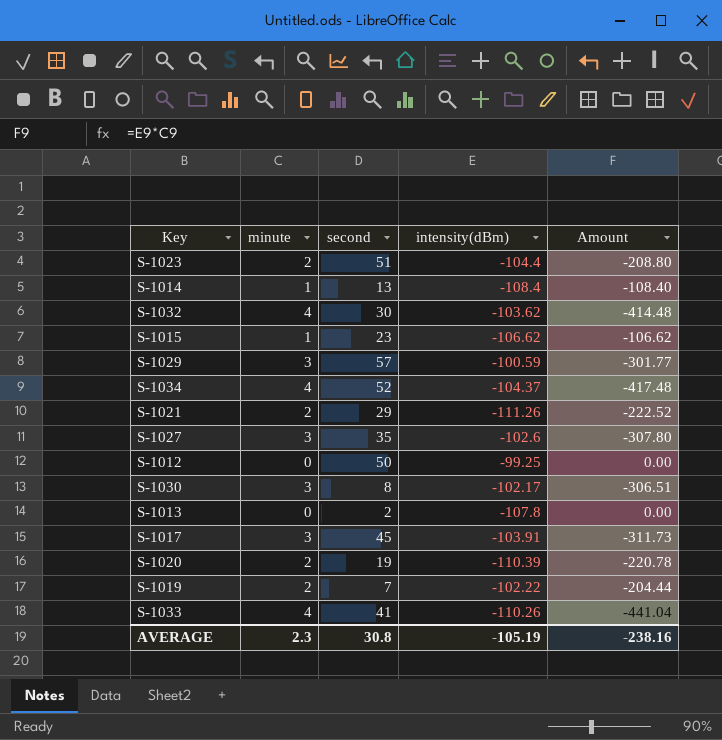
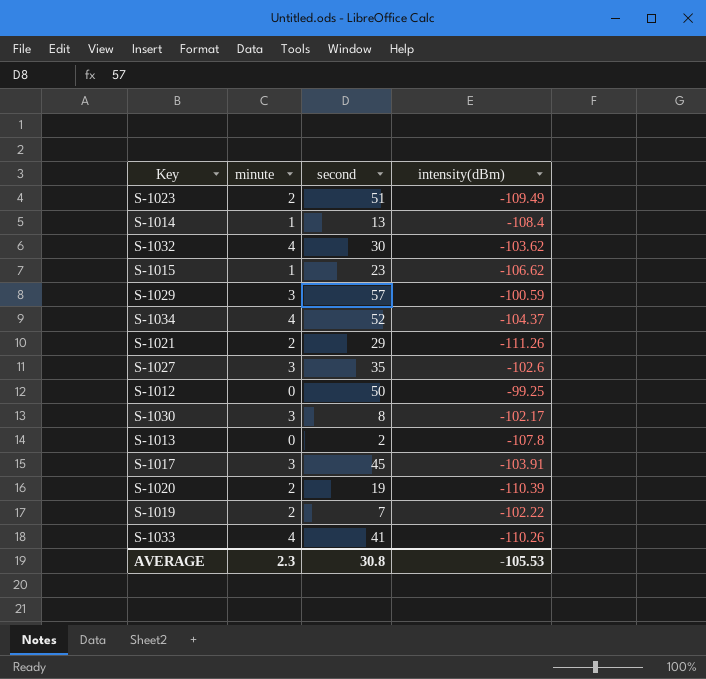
column Amount | formula: [minute] * [intensity(dBm)] -> none
S-1023 | intensity(dBm): -104.4 -> -109.49
AVERAGE | intensity(dBm): -105.19 -> -105.53

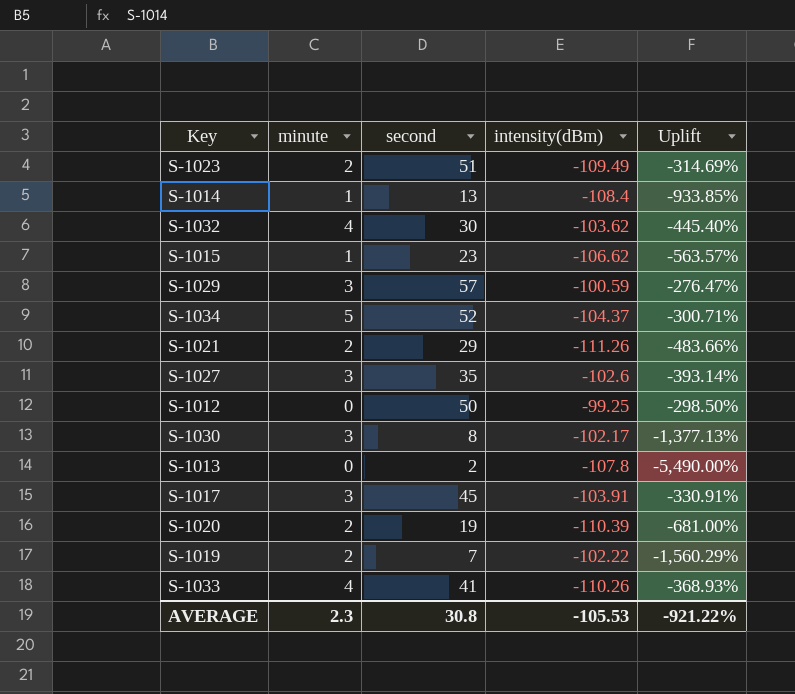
column Uplift | formula: none -> ([intensity(dBm)] - [second]) / [second]
S-1034 | minute: 4 -> 5

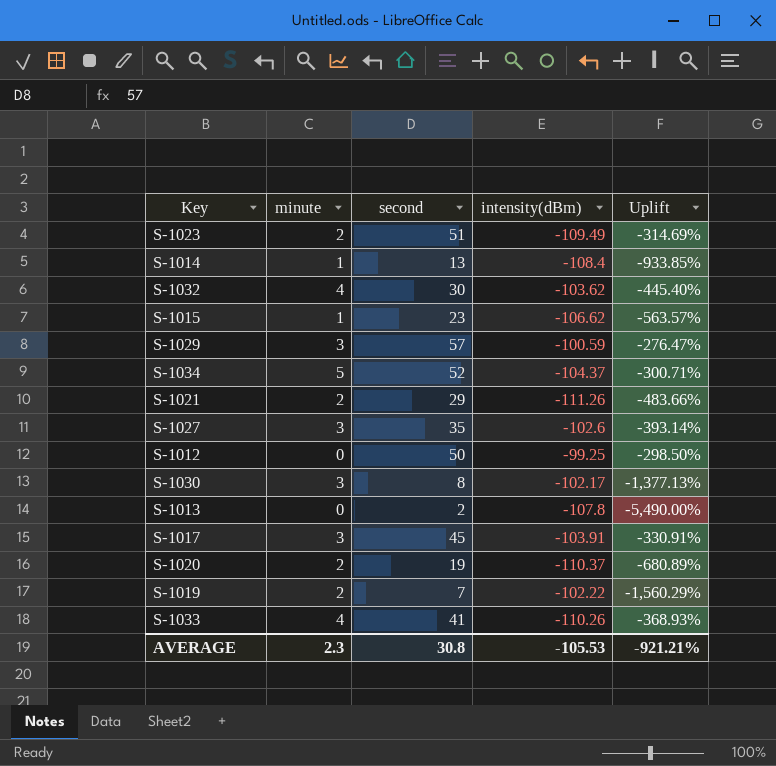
S-1020 | intensity(dBm): -110.39 -> -110.37
S-1020 | Uplift: -681.00% -> -680.89%
AVERAGE | Uplift: -921.22% -> -921.21%

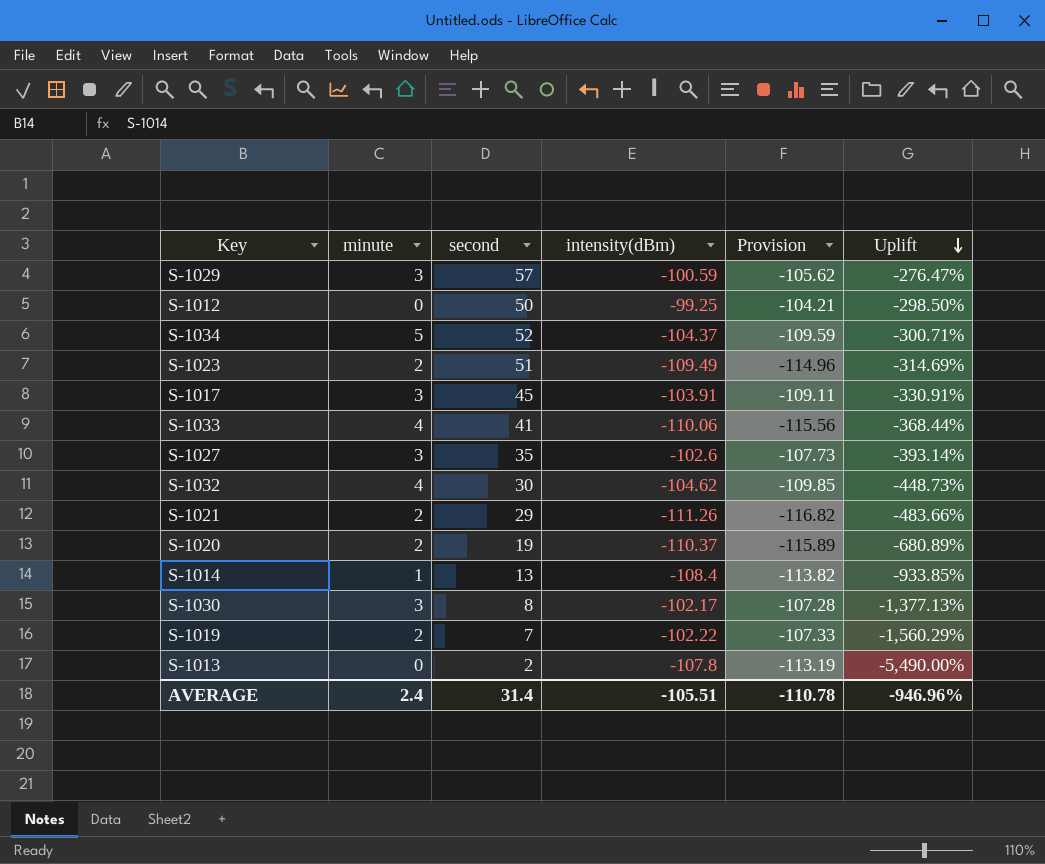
row order: none -> Uplift descending
column Provision | formula: none -> [intensity(dBm)] * 1.05
row S-1015: 1 | 23 | -106.62 | -563.57% -> none
S-1033 | intensity(dBm): -110.26 -> -110.06
S-1033 | Uplift: -368.93% -> -368.44%
S-1032 | intensity(dBm): -103.62 -> -104.62
S-1032 | Uplift: -445.40% -> -448.73%
AVERAGE | minute: 2.3 -> 2.4
AVERAGE | second: 30.8 -> 31.4
AVERAGE | intensity(dBm): -105.53 -> -105.51
AVERAGE | Uplift: -921.21% -> -946.96%

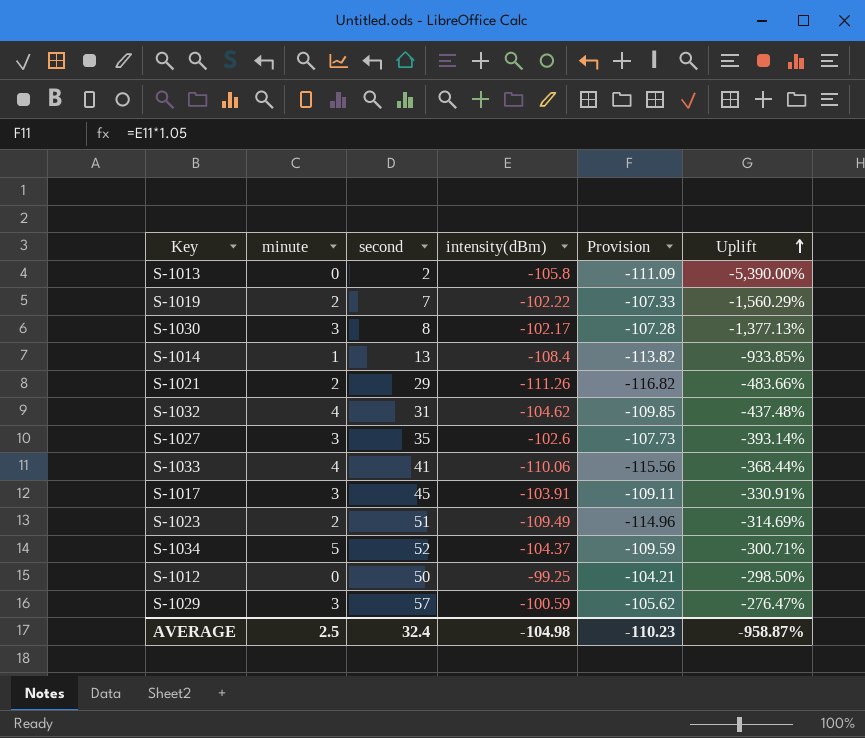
row order: Uplift descending -> Uplift ascending
row S-1020: 2 | 19 | -110.37 | -115.89 | -680.89% -> none
S-1013 | intensity(dBm): -107.8 -> -105.8
S-1013 | Provision: -113.19 -> -111.09
S-1013 | Uplift: -5,490.00% -> -5,390.00%
S-1032 | second: 30 -> 31
S-1032 | Uplift: -448.73% -> -437.48%
AVERAGE | minute: 2.4 -> 2.5
AVERAGE | second: 31.4 -> 32.4
AVERAGE | intensity(dBm): -105.51 -> -104.98
AVERAGE | Provision: -110.78 -> -110.23
AVERAGE | Uplift: -946.96% -> -958.87%

